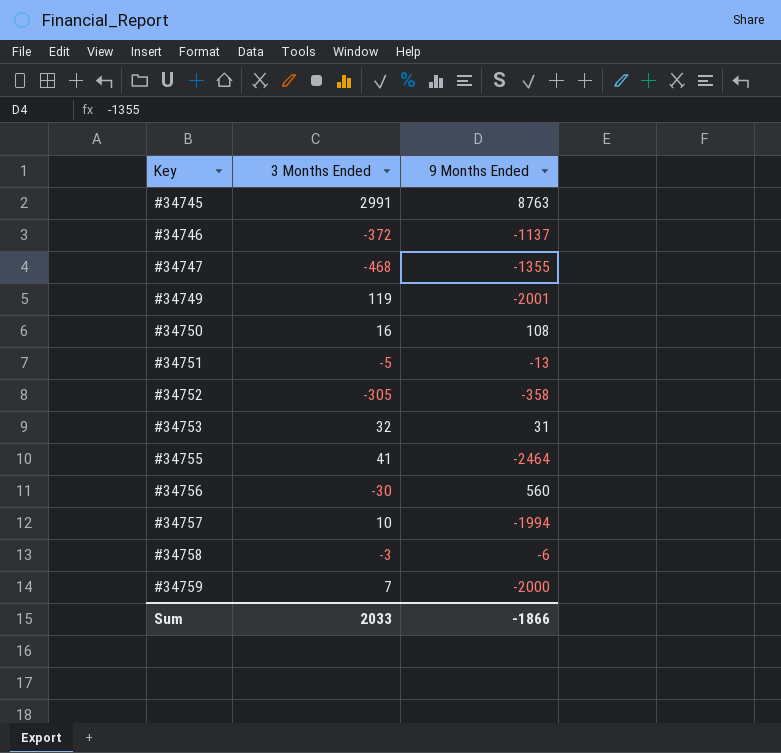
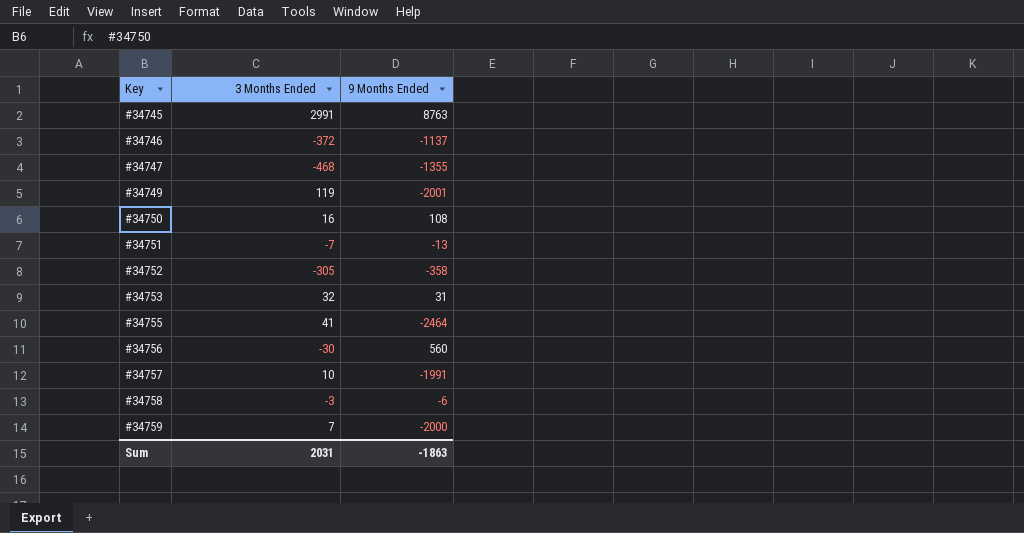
#34751 | 3 Months Ended: -5 -> -7
#34757 | 9 Months Ended: -1994 -> -1991
Sum | 3 Months Ended: 2033 -> 2031
Sum | 9 Months Ended: -1866 -> -1863

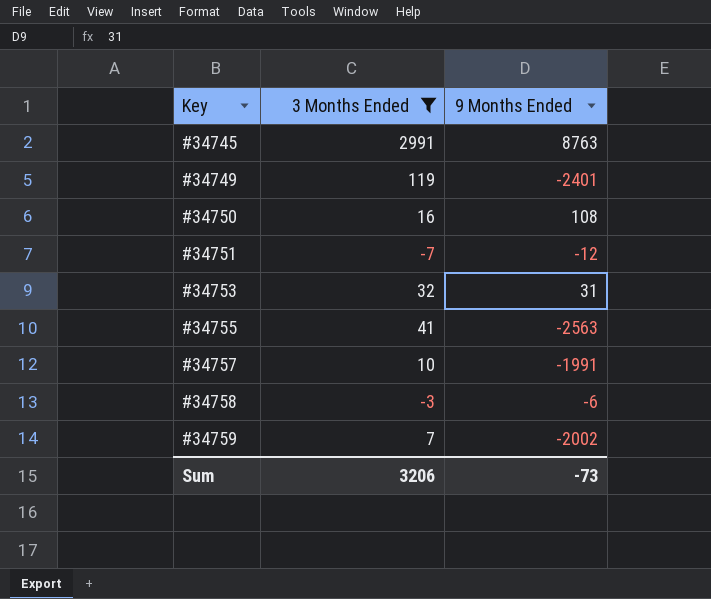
filter: none -> 3 Months Ended >= -7
#34749 | 9 Months Ended: -2001 -> -2401
#34751 | 9 Months Ended: -13 -> -12
#34755 | 9 Months Ended: -2464 -> -2563
#34759 | 9 Months Ended: -2000 -> -2002
Sum | 3 Months Ended: 2031 -> 3206
Sum | 9 Months Ended: -1863 -> -73

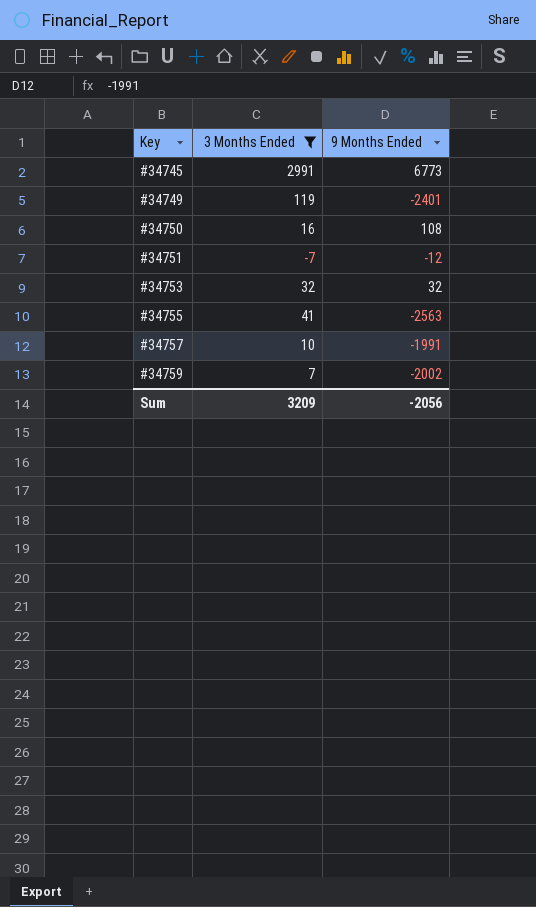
row #34758: -3 | -6 -> none
#34745 | 9 Months Ended: 8763 -> 6773
#34753 | 9 Months Ended: 31 -> 32
Sum | 3 Months Ended: 3206 -> 3209
Sum | 9 Months Ended: -73 -> -2056

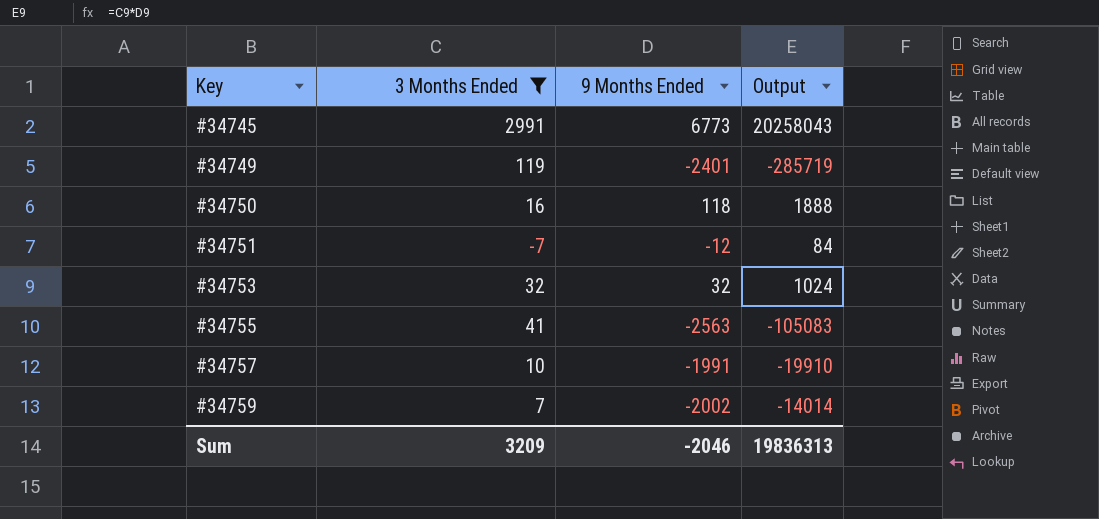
column Output | formula: none -> [3 Months Ended] * [9 Months Ended]
#34750 | 9 Months Ended: 108 -> 118
Sum | 9 Months Ended: -2056 -> -2046

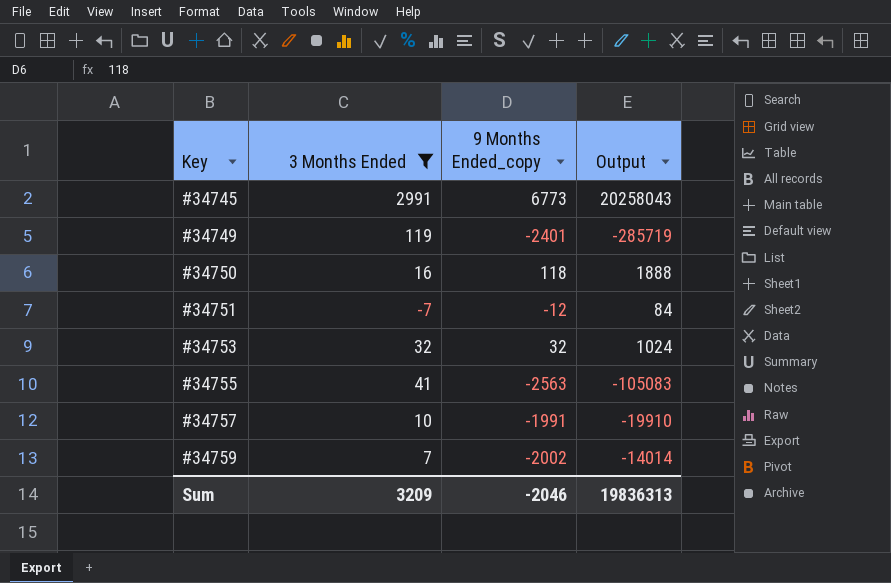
column name: 9 Months Ended -> 9 Months Ended_copy

